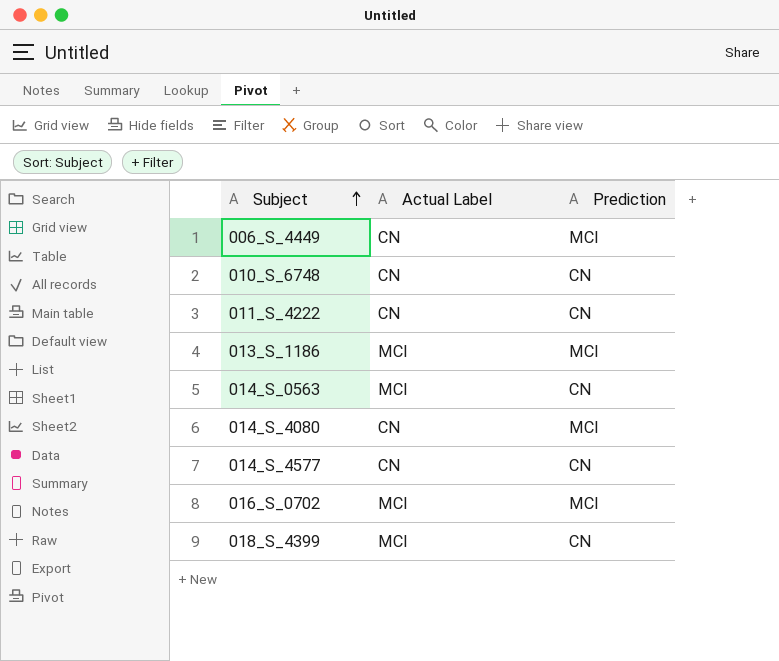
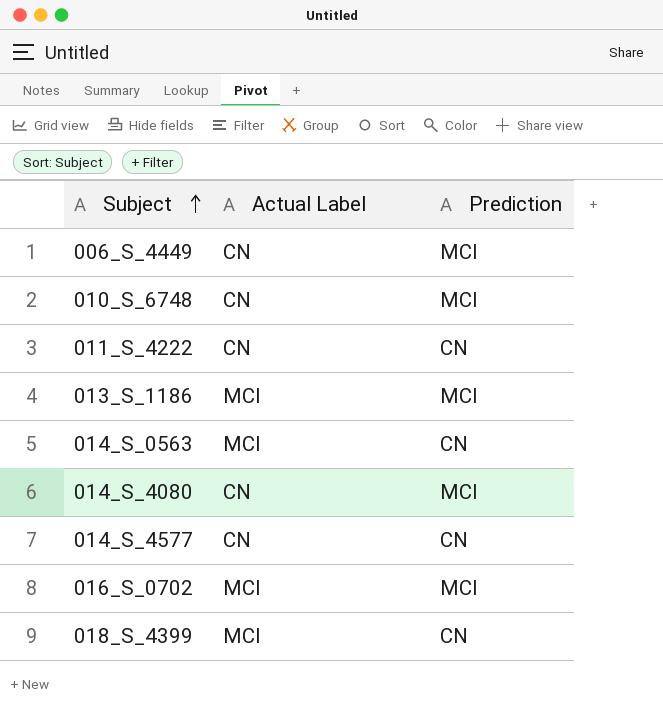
010_S_6748 | Prediction: CN -> MCI

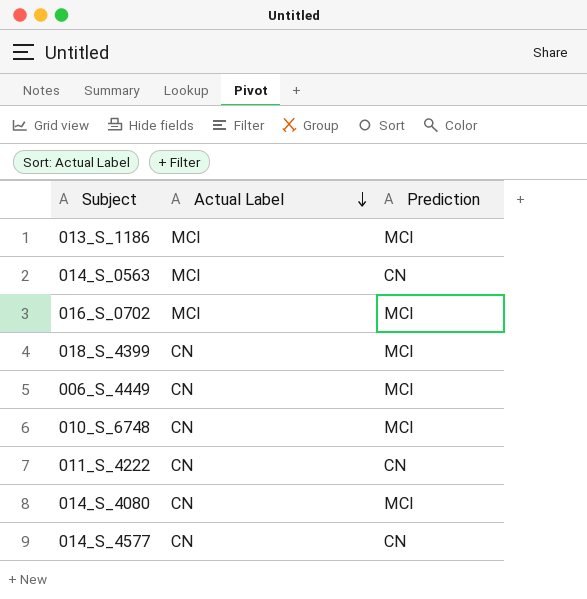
row order: Subject ascending -> Actual Label descending
018_S_4399 | Actual Label: MCI -> CN
018_S_4399 | Prediction: CN -> MCI

